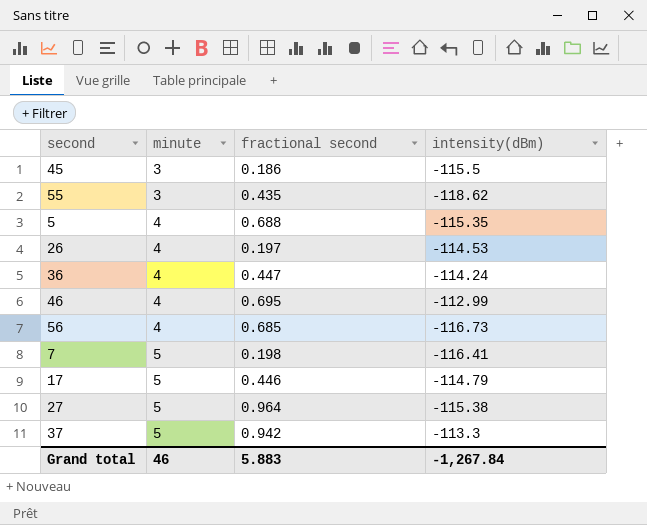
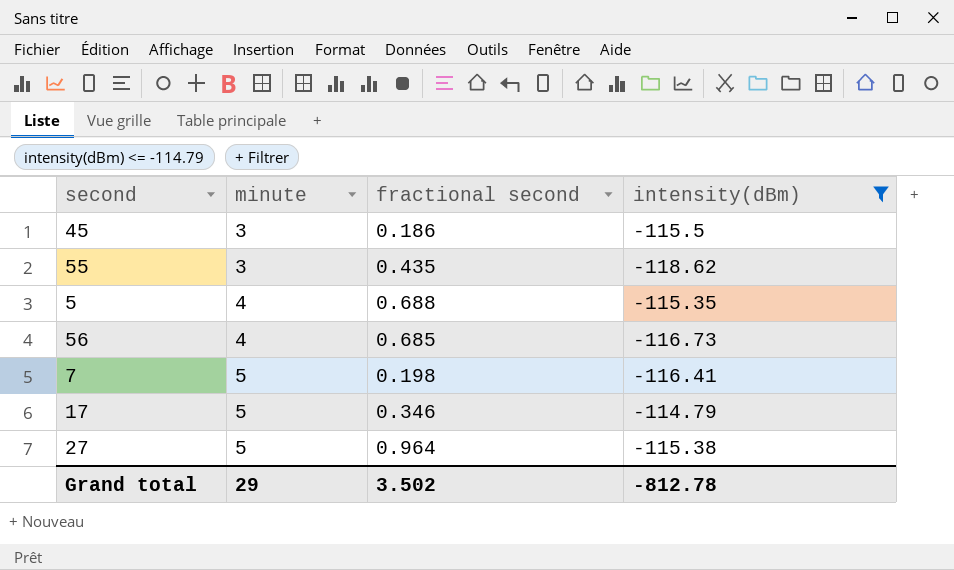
filter: none -> intensity(dBm) <= -114.79
17 | fractional second: 0.446 -> 0.346
Grand total | minute: 46 -> 29
Grand total | fractional second: 5.883 -> 3.502
Grand total | intensity(dBm): -1,267.84 -> -812.78

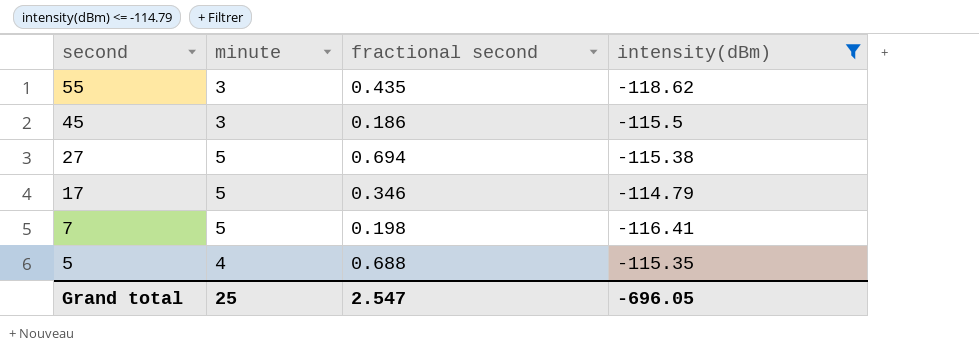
row order: minute ascending -> second descending
row 56: 4 | 0.685 | -116.73 -> none
27 | fractional second: 0.964 -> 0.694
Grand total | minute: 29 -> 25
Grand total | fractional second: 3.502 -> 2.547
Grand total | intensity(dBm): -812.78 -> -696.05

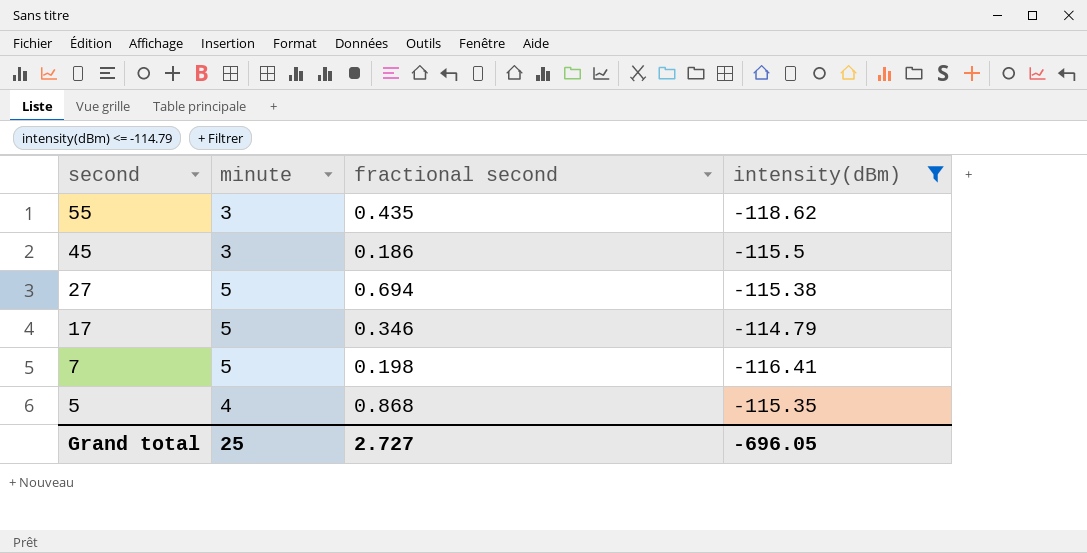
5 | fractional second: 0.688 -> 0.868
Grand total | fractional second: 2.547 -> 2.727

